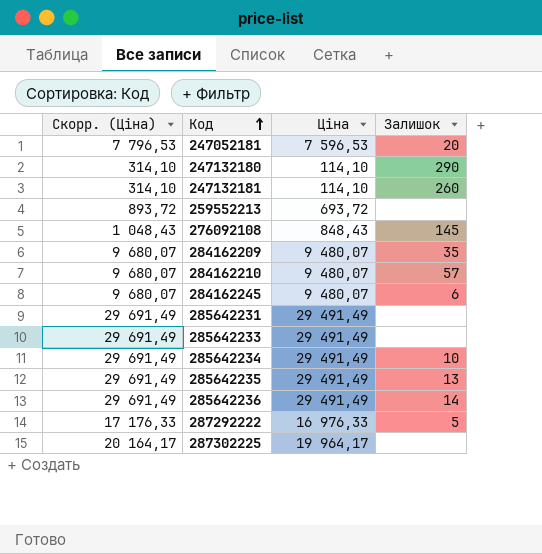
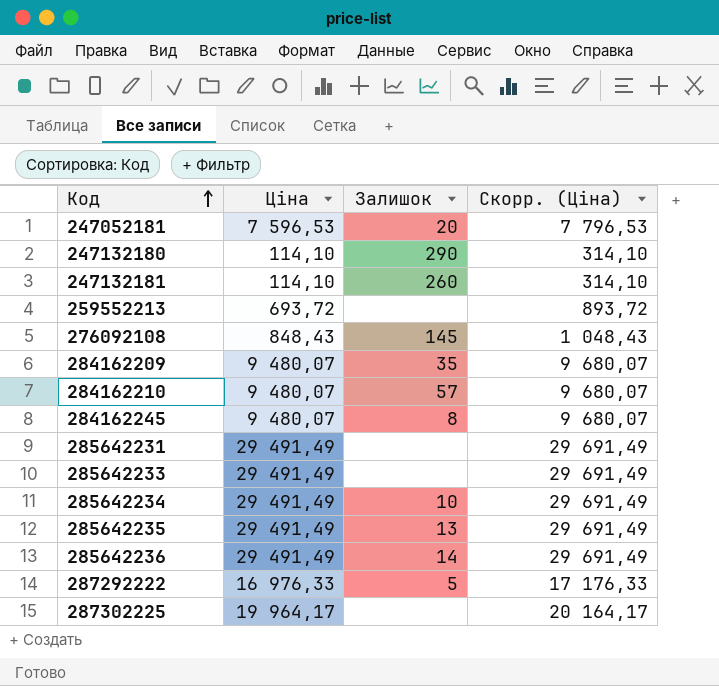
column Скорр. (Ціна) | position: 1 -> 4
284162245 | Залишок: 6 -> 8

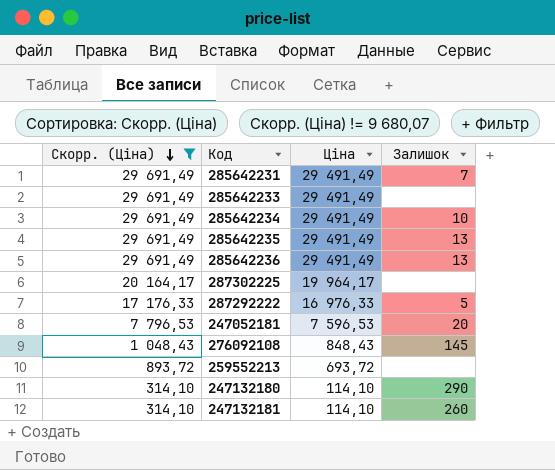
filter: none -> Скорр. (Ціна) != 9 680,07
row order: Код ascending -> Скорр. (Ціна) descending
column Скорр. (Ціна) | position: 4 -> 1
285642231 | Залишок: none -> 7
285642236 | Залишок: 14 -> 13

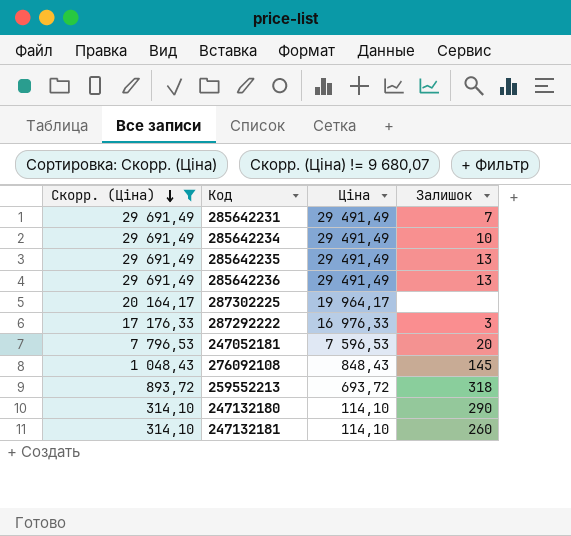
row 285642233: 29 691,49 | 29 491,49 | none -> none
287292222 | Залишок: 5 -> 3
259552213 | Залишок: none -> 318

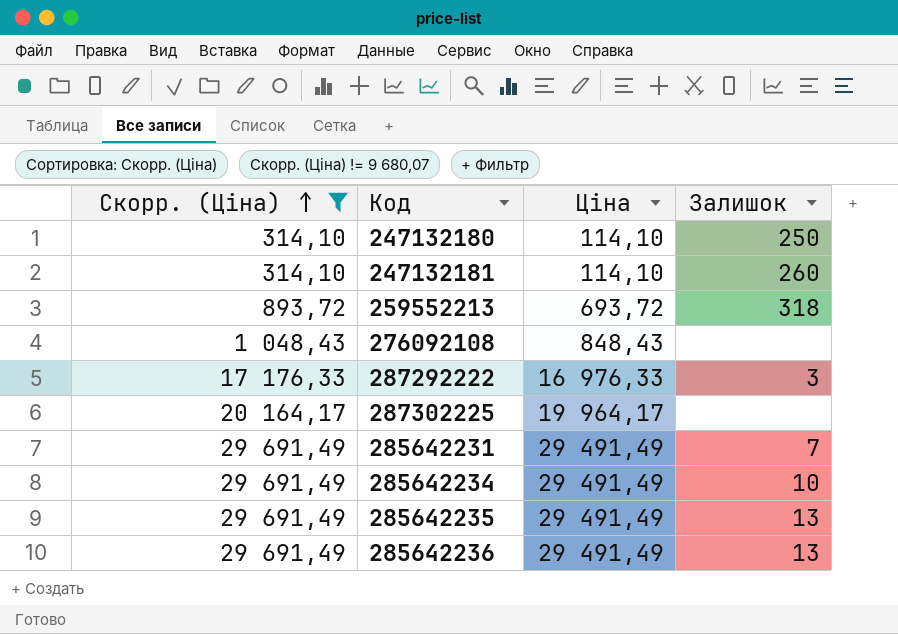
row order: Скорр. (Ціна) descending -> Скорр. (Ціна) ascending
row 247052181: 7 796,53 | 7 596,53 | 20 -> none
247132180 | Залишок: 290 -> 250
276092108 | Залишок: 145 -> none

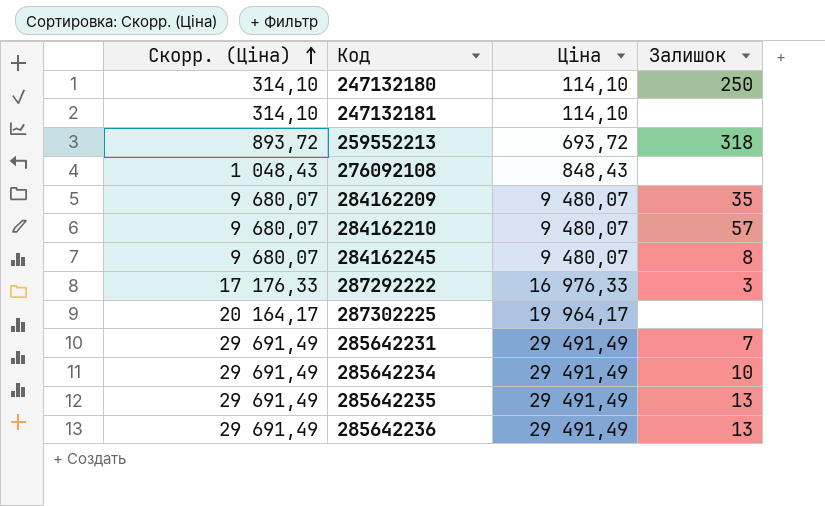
filter: Скорр. (Ціна) != 9 680,07 -> none
247132181 | Залишок: 260 -> none

